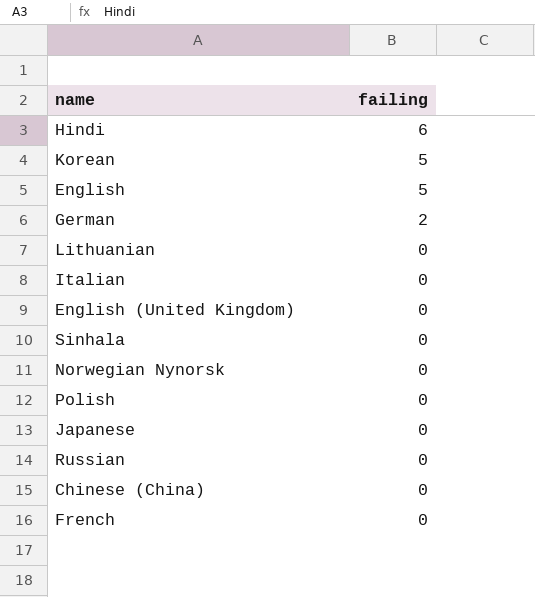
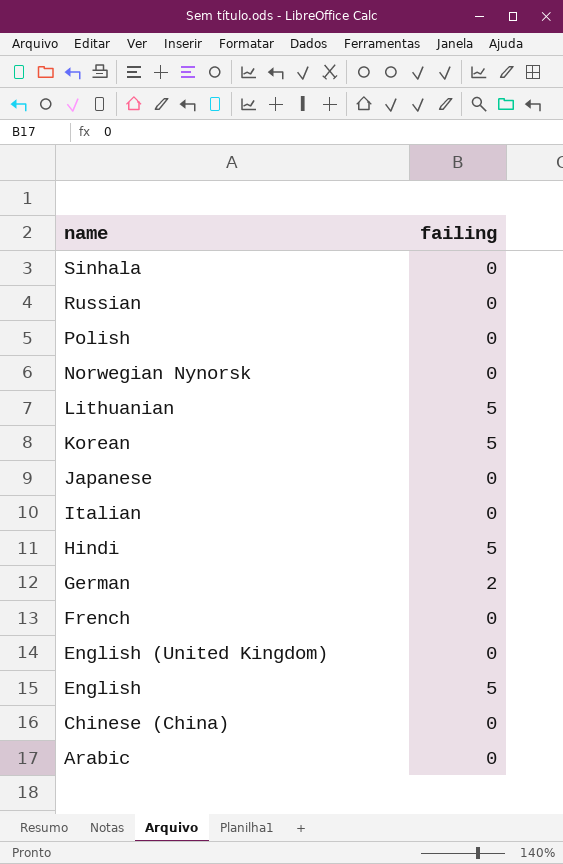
row order: failing descending -> name descending
Lithuanian | failing: 0 -> 5
Hindi | failing: 6 -> 5
row Arabic: none -> 0

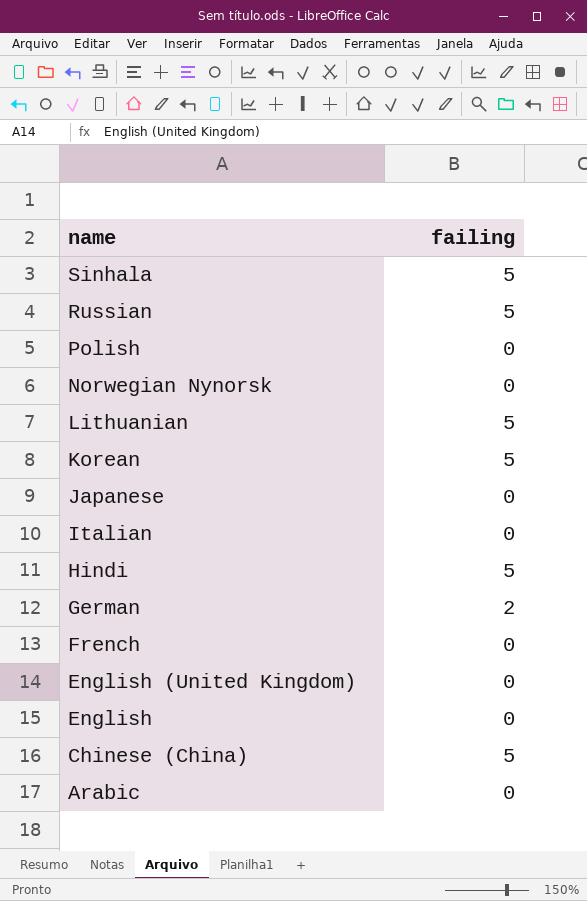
Sinhala | failing: 0 -> 5
Russian | failing: 0 -> 5
English | failing: 5 -> 0
Chinese (China) | failing: 0 -> 5

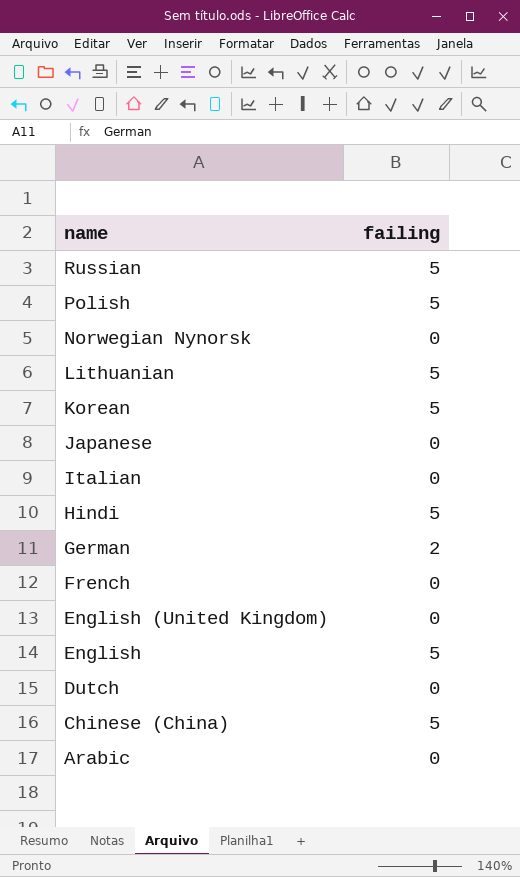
row Sinhala: 5 -> none
Polish | failing: 0 -> 5
English | failing: 0 -> 5
row Dutch: none -> 0

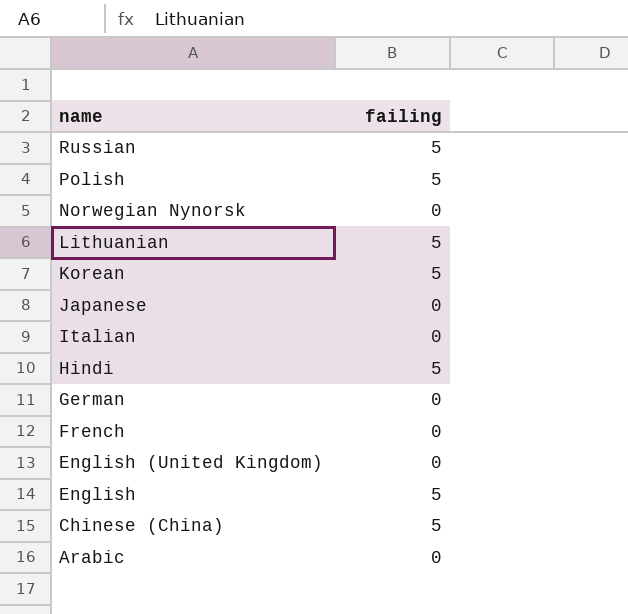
row Dutch: 0 -> none
German | failing: 2 -> 0

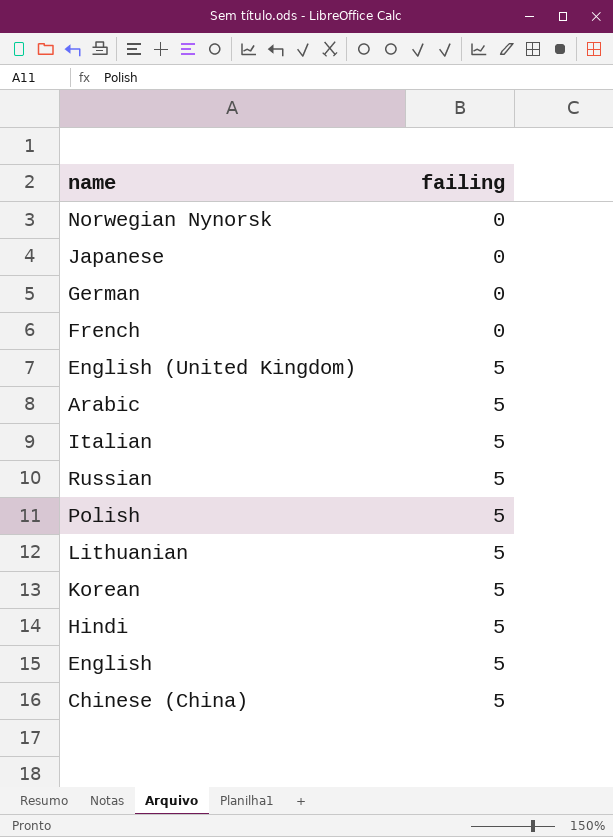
row order: name descending -> failing ascending
English (United Kingdom) | failing: 0 -> 5
Arabic | failing: 0 -> 5
Italian | failing: 0 -> 5

